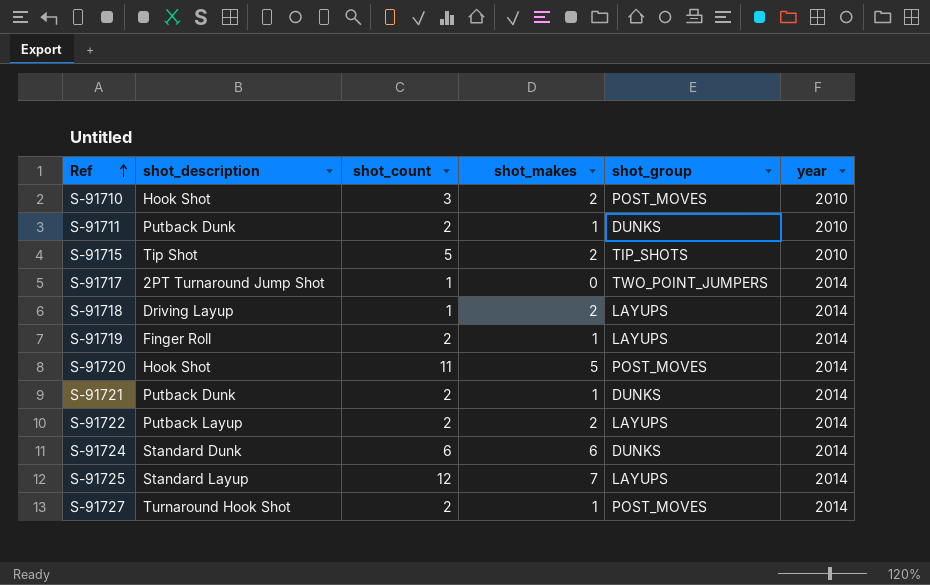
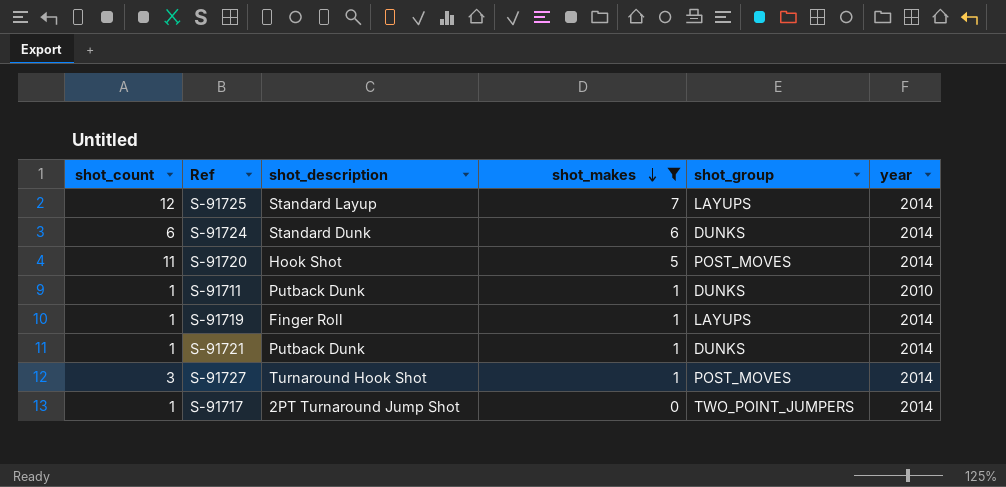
filter: none -> shot_makes != 2
row order: Ref ascending -> shot_makes descending
column shot_count | position: 3 -> 1
S-91711 | shot_count: 2 -> 1
S-91719 | shot_count: 2 -> 1
S-91721 | shot_count: 2 -> 1
S-91727 | shot_count: 2 -> 3

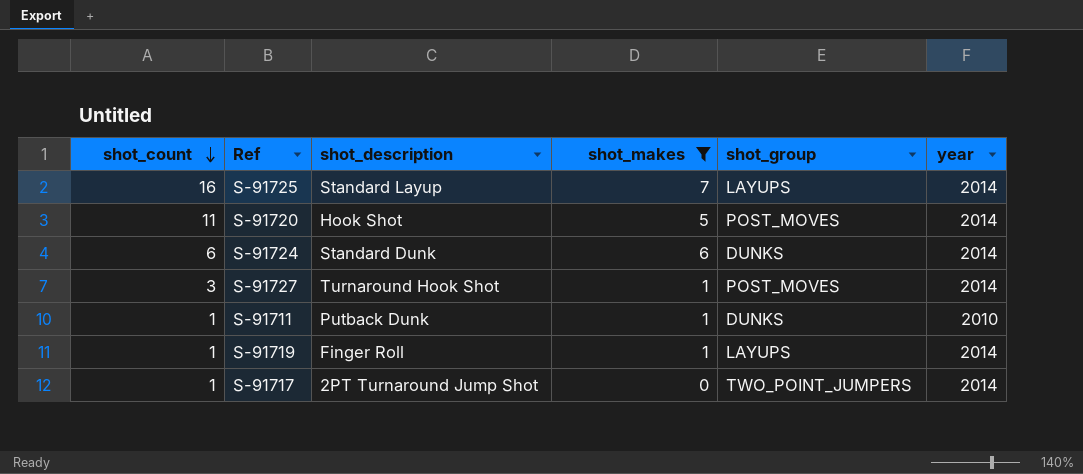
row order: shot_makes descending -> shot_count descending
row S-91721: 1 | Putback Dunk | 1 | DUNKS | 2014 -> none
S-91725 | shot_count: 12 -> 16

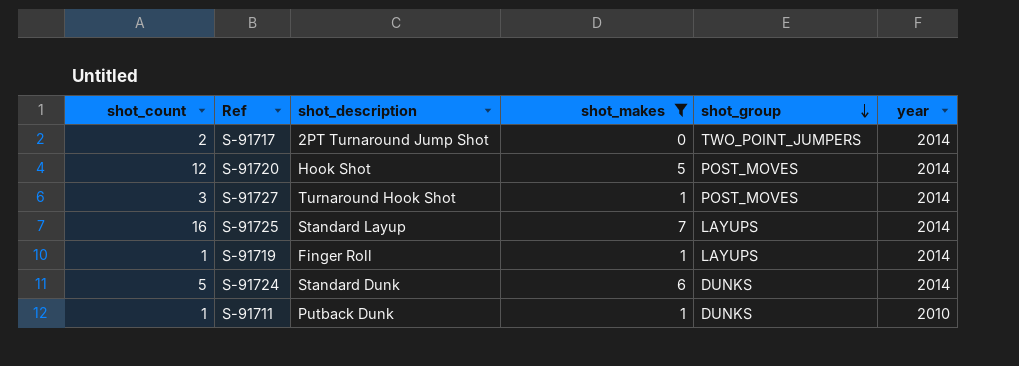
row order: shot_count descending -> shot_group descending
S-91717 | shot_count: 1 -> 2
S-91720 | shot_count: 11 -> 12
S-91724 | shot_count: 6 -> 5

